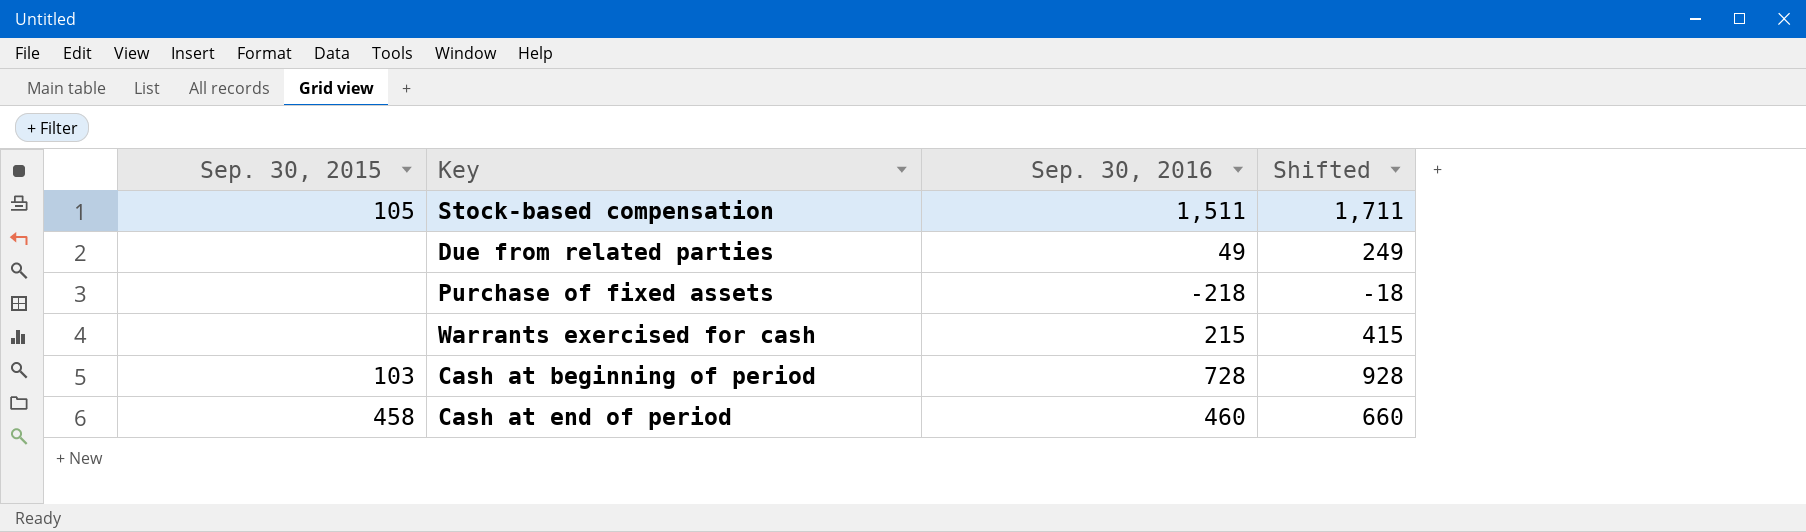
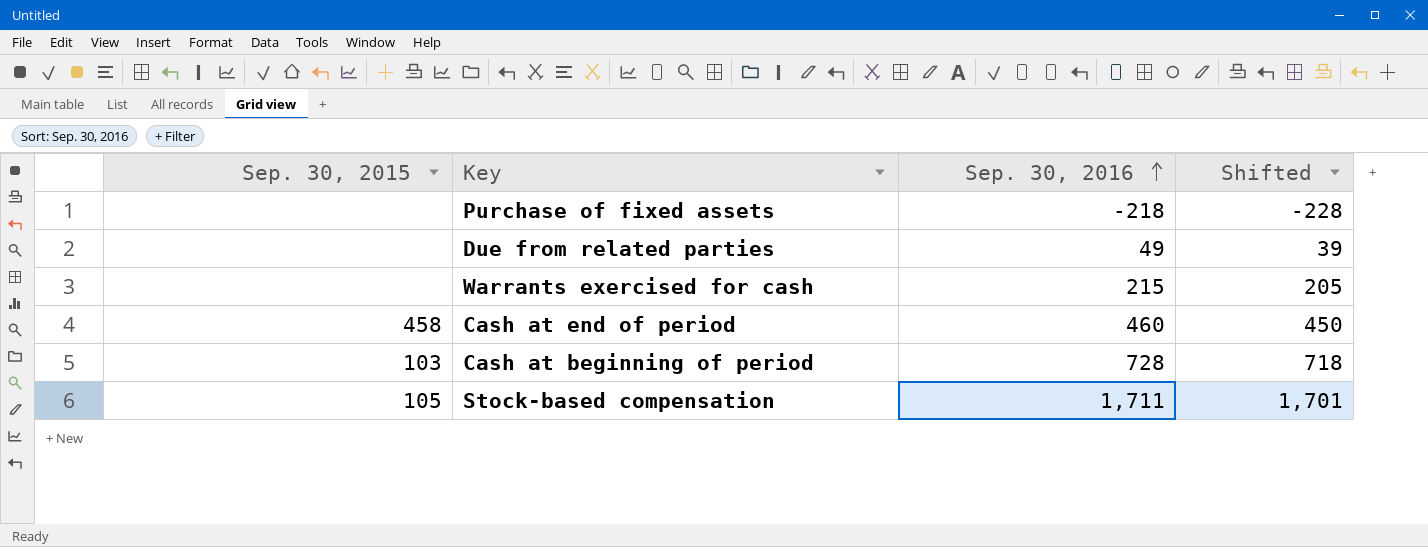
row order: none -> Sep. 30, 2016 ascending
column Shifted | formula: [Sep. 30, 2016] + 200 -> [Sep. 30, 2016] - 10
Stock-based compensation | Sep. 30, 2016: 1,511 -> 1,711

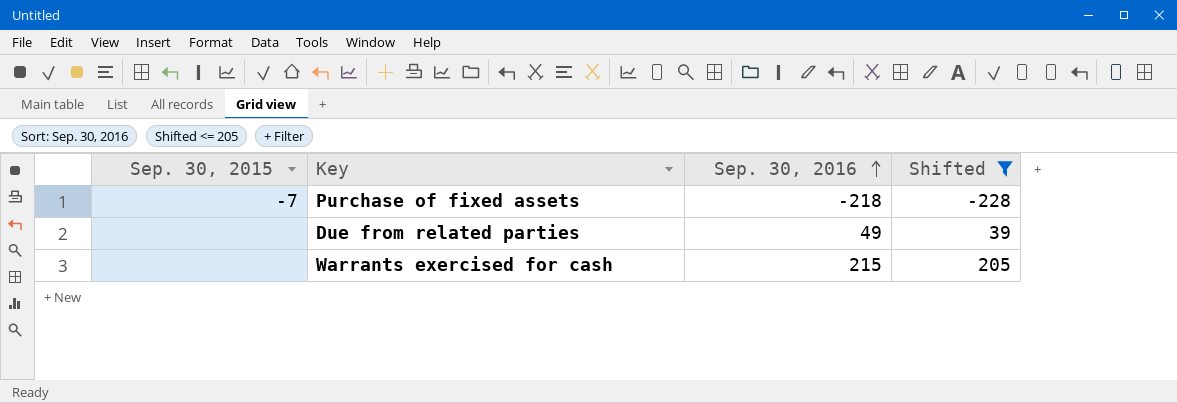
filter: none -> Shifted <= 205
Purchase of fixed assets | Sep. 30, 2015: none -> -7

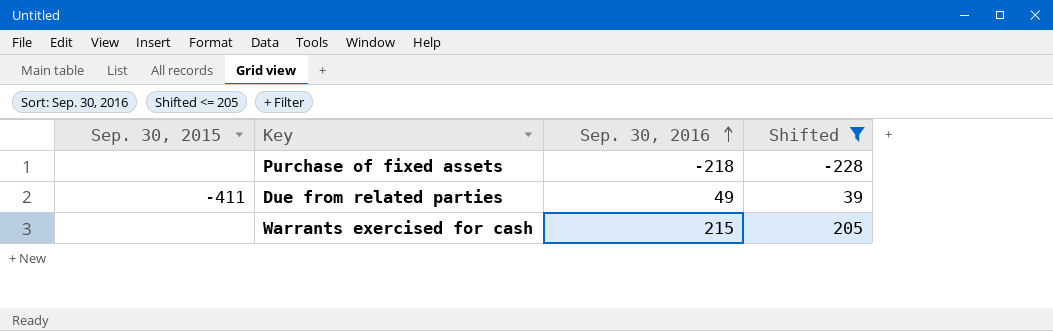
Purchase of fixed assets | Sep. 30, 2015: -7 -> none
Due from related parties | Sep. 30, 2015: none -> -411

